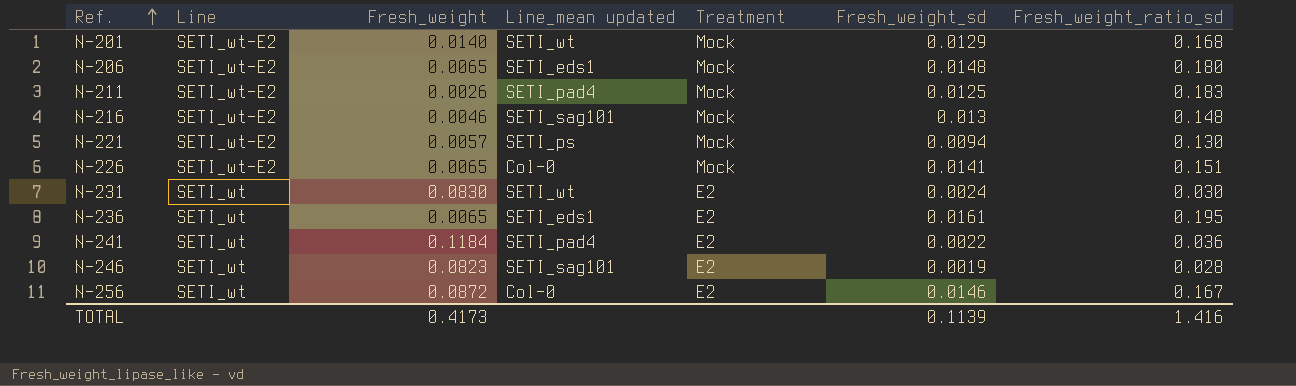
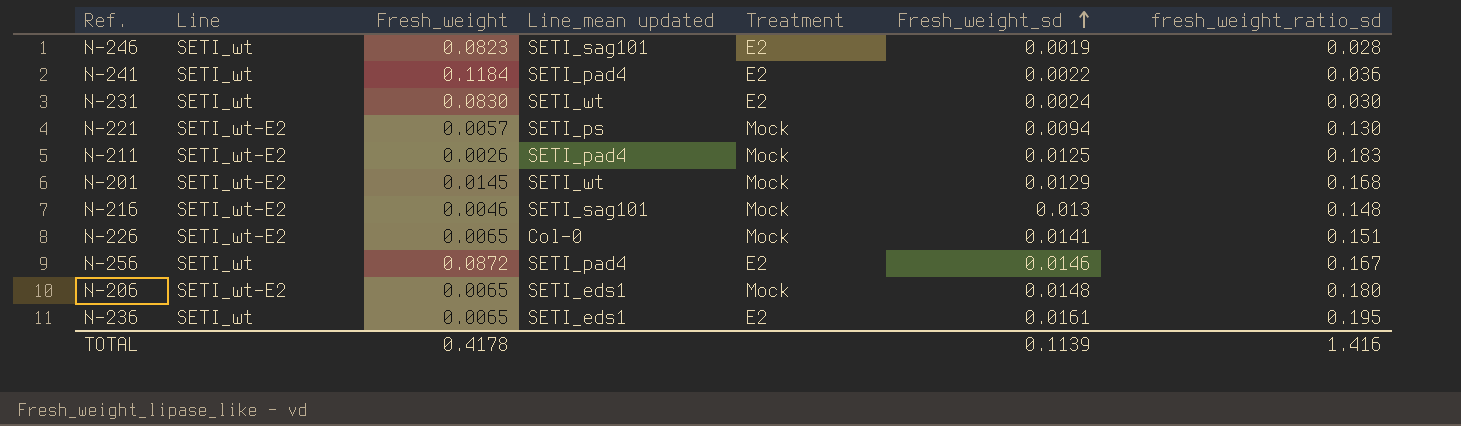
row order: Ref. ascending -> Fresh_weight_sd ascending
column name: Fresh_weight_ratio_sd -> fresh_weight_ratio_sd
N-201 | Fresh_weight: 0.0140 -> 0.0145
N-256 | Line_mean updated: Col-0 -> SETI_pad4
TOTAL | Fresh_weight: 0.4173 -> 0.4178

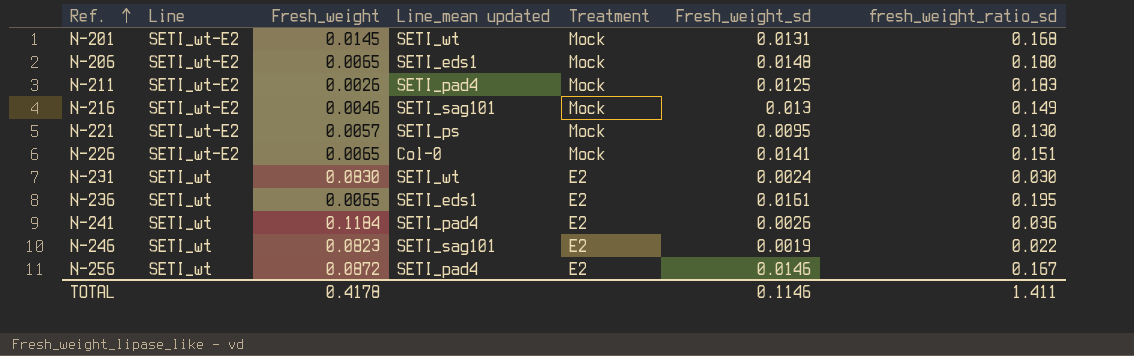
row order: Fresh_weight_sd ascending -> Ref. ascending
N-201 | Fresh_weight_sd: 0.0129 -> 0.0131
N-216 | fresh_weight_ratio_sd: 0.148 -> 0.149
N-221 | Fresh_weight_sd: 0.0094 -> 0.0095
N-241 | Fresh_weight_sd: 0.0022 -> 0.0026
N-246 | fresh_weight_ratio_sd: 0.028 -> 0.022
TOTAL | Fresh_weight_sd: 0.1139 -> 0.1146
TOTAL | fresh_weight_ratio_sd: 1.416 -> 1.411

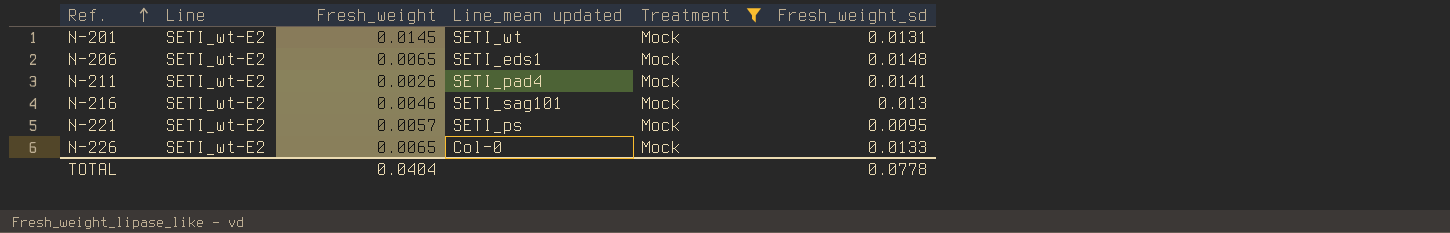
filter: none -> Treatment = Mock
column fresh_weight_ratio_sd | position: 7 -> none
N-211 | Fresh_weight_sd: 0.0125 -> 0.0141
N-226 | Fresh_weight_sd: 0.0141 -> 0.0133
TOTAL | Fresh_weight: 0.4178 -> 0.0404
TOTAL | Fresh_weight_sd: 0.1146 -> 0.0778

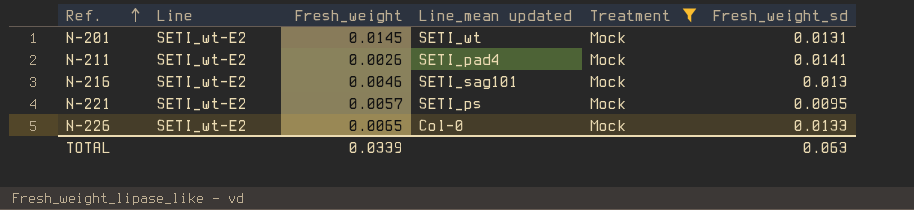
row N-206: SETI_wt-E2 | 0.0065 | SETI_eds1 | Mock | 0.0148 -> none
TOTAL | Fresh_weight: 0.0404 -> 0.0339
TOTAL | Fresh_weight_sd: 0.0778 -> 0.063

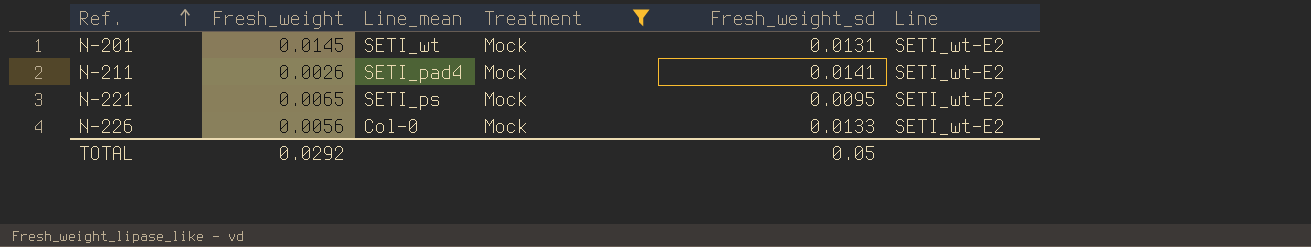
column name: Line_mean updated -> Line_mean
column Line | position: 2 -> 6
row N-216: SETI_wt-E2 | 0.0046 | SETI_sag101 | Mock | 0.013 -> none
N-221 | Fresh_weight: 0.0057 -> 0.0065
N-226 | Fresh_weight: 0.0065 -> 0.0056
TOTAL | Fresh_weight: 0.0339 -> 0.0292
TOTAL | Fresh_weight_sd: 0.063 -> 0.05

